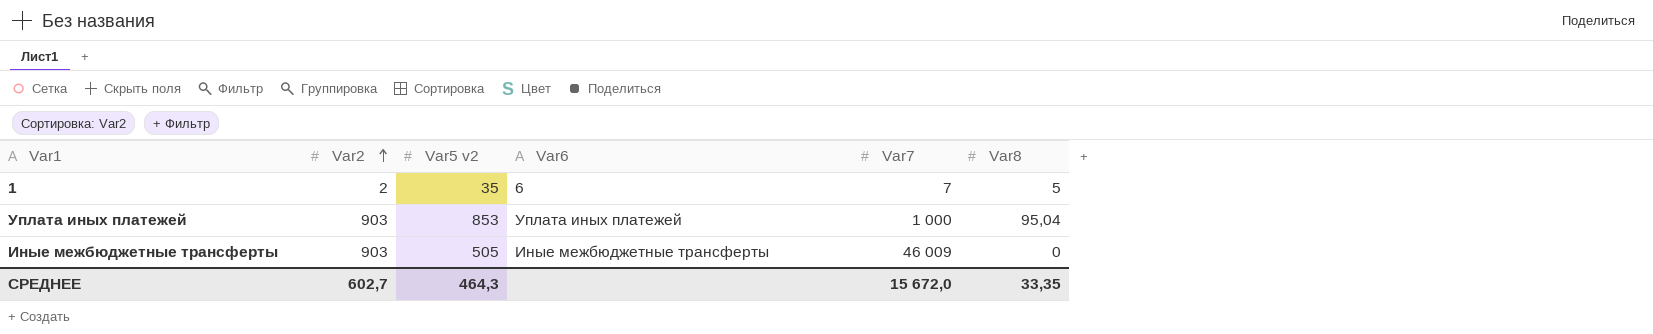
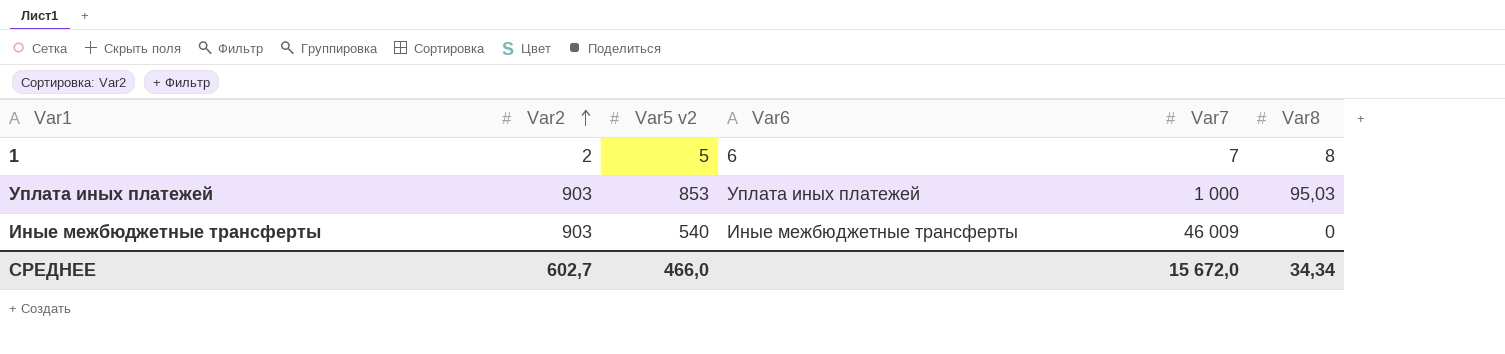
1 | Var5 v2: 35 -> 5
1 | Var8: 5 -> 8
Уплата иных платежей | Var8: 95,04 -> 95,03
Иные межбюджетные трансферты | Var5 v2: 505 -> 540
СРЕДНЕЕ | Var5 v2: 464,3 -> 466,0
СРЕДНЕЕ | Var8: 33,35 -> 34,34

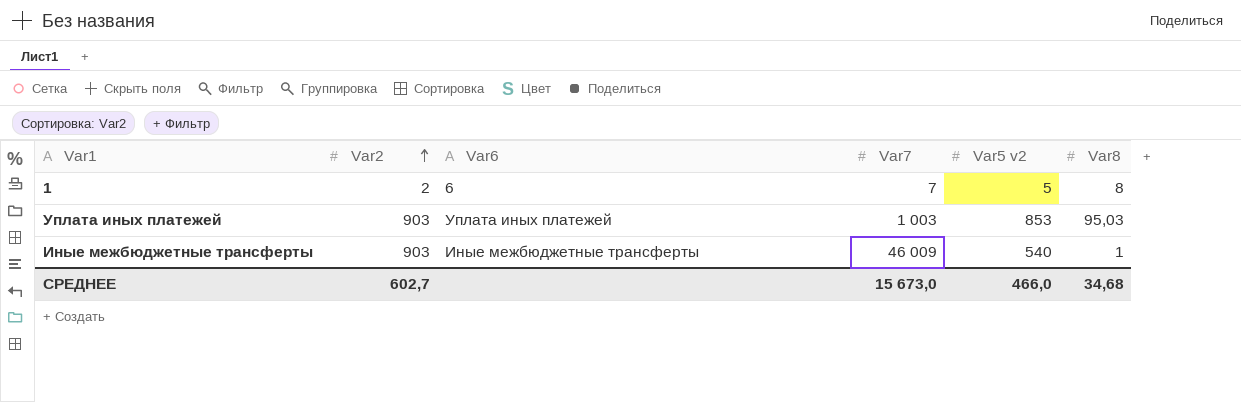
column Var5 v2 | position: 3 -> 5
Уплата иных платежей | Var7: 1 000 -> 1 003
Иные межбюджетные трансферты | Var8: 0 -> 1
СРЕДНЕЕ | Var7: 15 672,0 -> 15 673,0
СРЕДНЕЕ | Var8: 34,34 -> 34,68

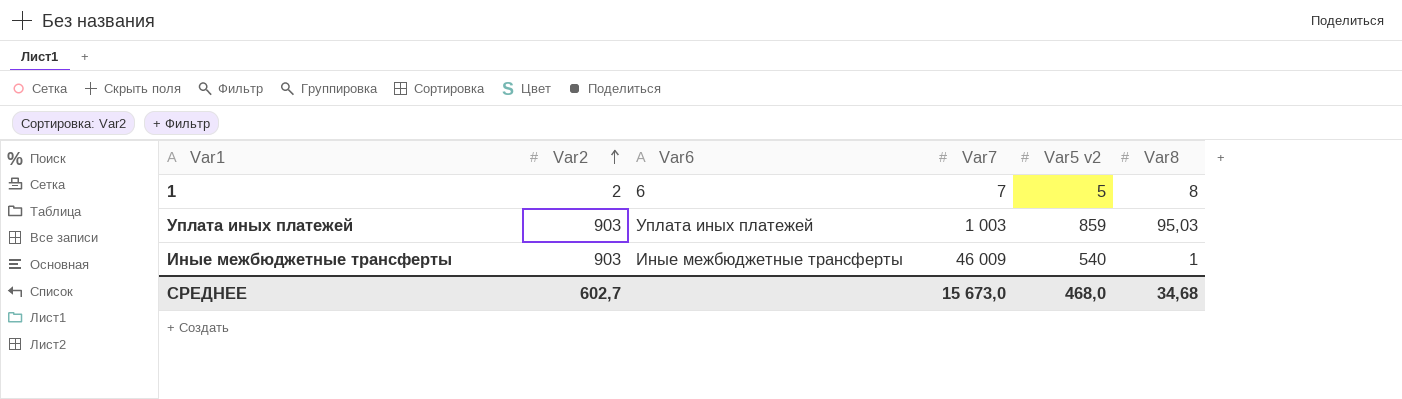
Уплата иных платежей | Var5 v2: 853 -> 859
СРЕДНЕЕ | Var5 v2: 466,0 -> 468,0

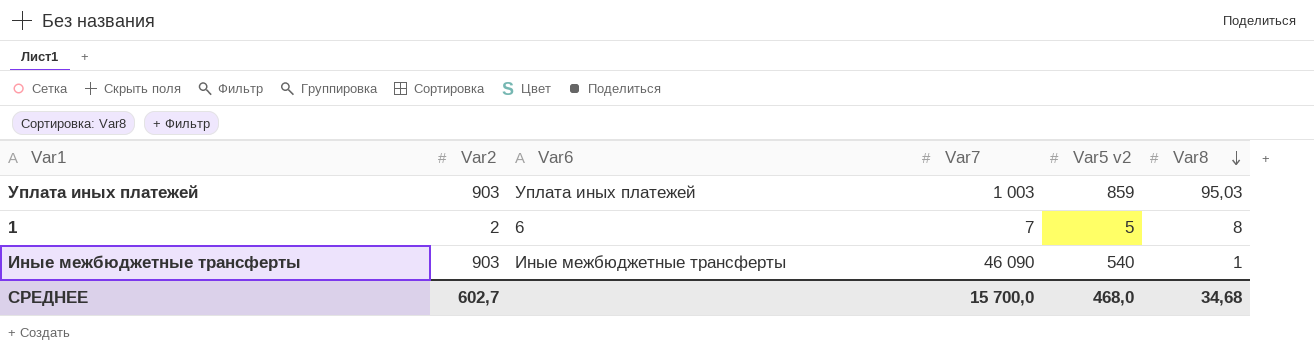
row order: Var2 ascending -> Var8 descending
Иные межбюджетные трансферты | Var7: 46 009 -> 46 090
СРЕДНЕЕ | Var7: 15 673,0 -> 15 700,0

